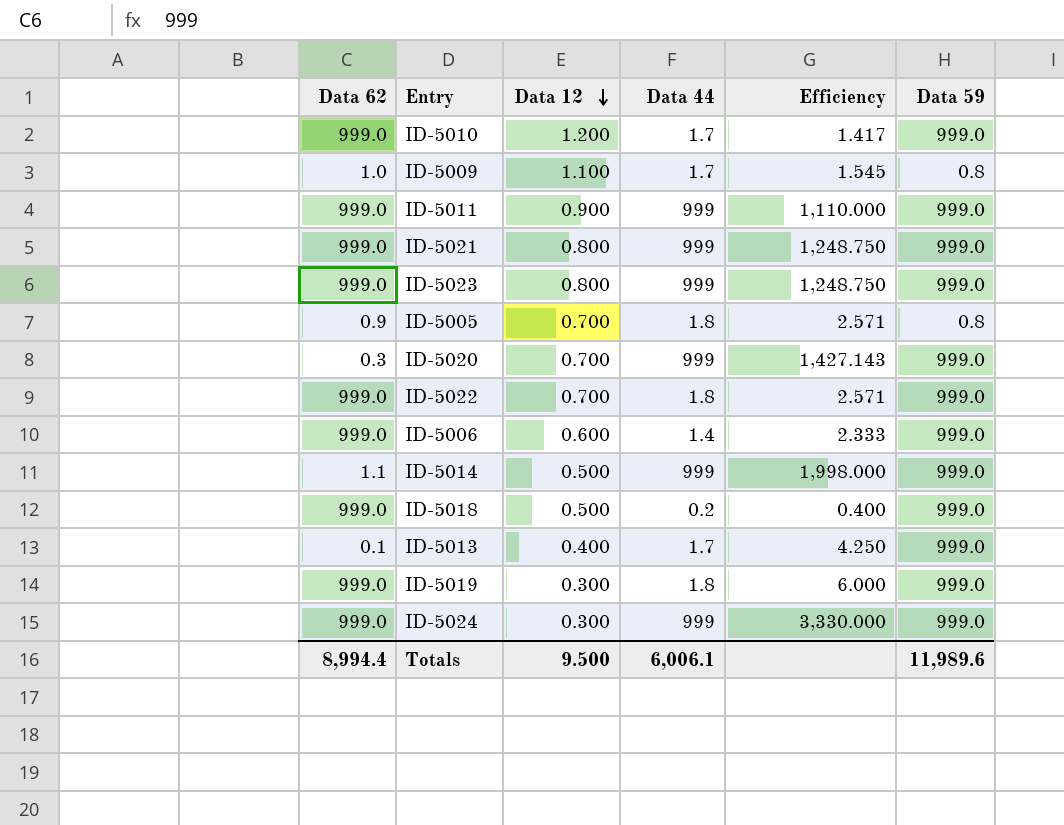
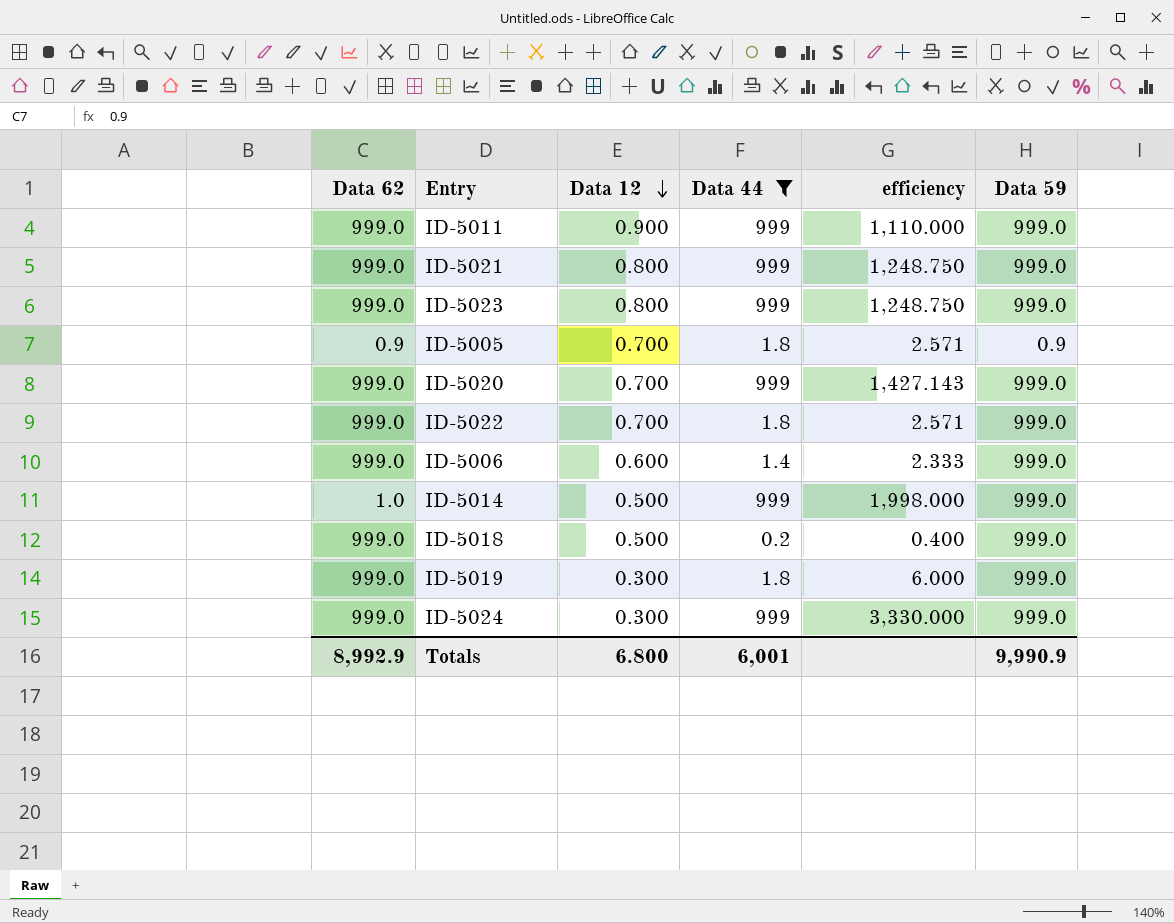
filter: none -> Data 44 != 1.7
column name: Efficiency -> efficiency
ID-5005 | Data 59: 0.8 -> 0.9
ID-5020 | Data 62: 0.3 -> 999.0
ID-5014 | Data 62: 1.1 -> 1.0
Totals | Data 62: 8,994.4 -> 8,992.9
Totals | Data 12: 9.500 -> 6.800
Totals | Data 44: 6,006.1 -> 6,001
Totals | Data 59: 11,989.6 -> 9,990.9

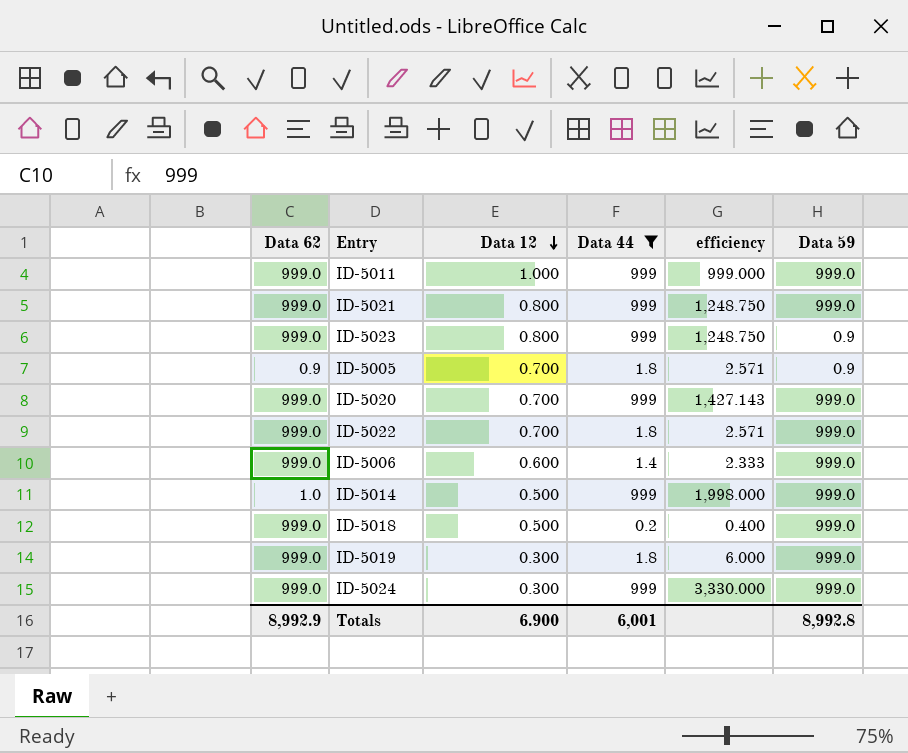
ID-5011 | Data 12: 0.900 -> 1.000
ID-5011 | efficiency: 1,110.000 -> 999.000
ID-5023 | Data 59: 999.0 -> 0.9
Totals | Data 12: 6.800 -> 6.900
Totals | Data 59: 9,990.9 -> 8,992.8

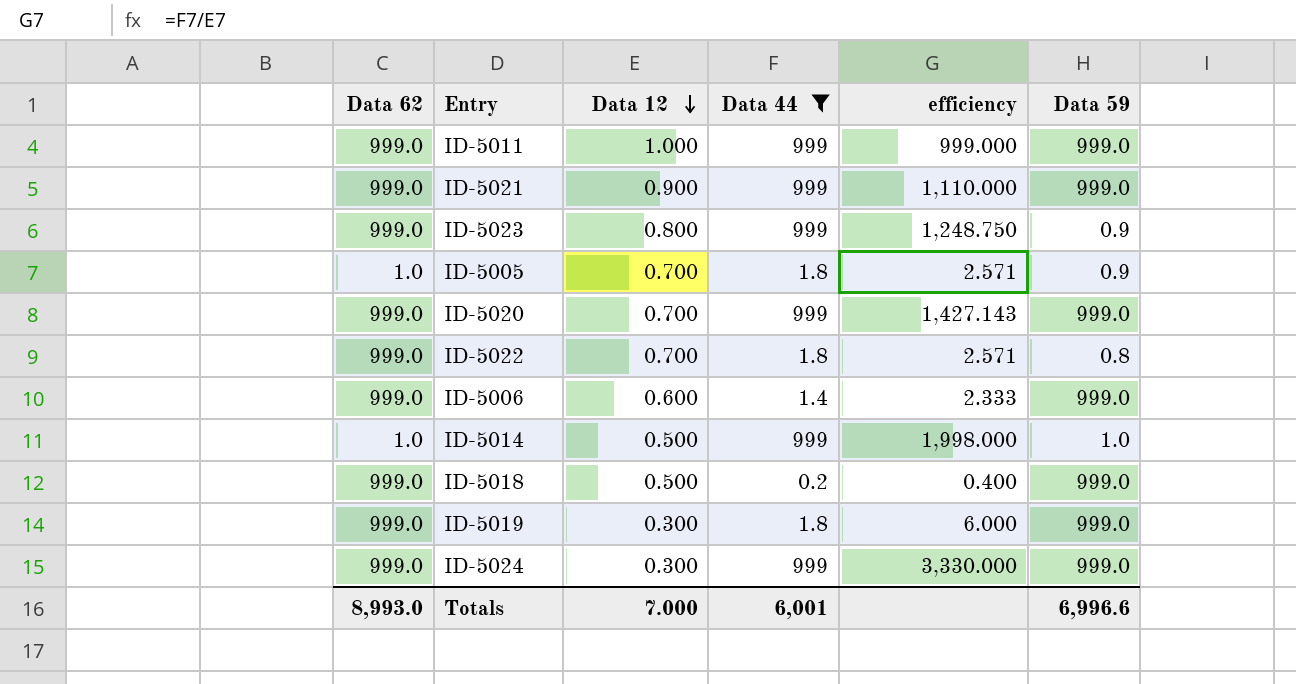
ID-5021 | Data 12: 0.800 -> 0.900
ID-5021 | efficiency: 1,248.750 -> 1,110.000
ID-5005 | Data 62: 0.9 -> 1.0
ID-5022 | Data 59: 999.0 -> 0.8
ID-5014 | Data 59: 999.0 -> 1.0
Totals | Data 62: 8,992.9 -> 8,993.0
Totals | Data 12: 6.900 -> 7.000
Totals | Data 59: 8,992.8 -> 6,996.6

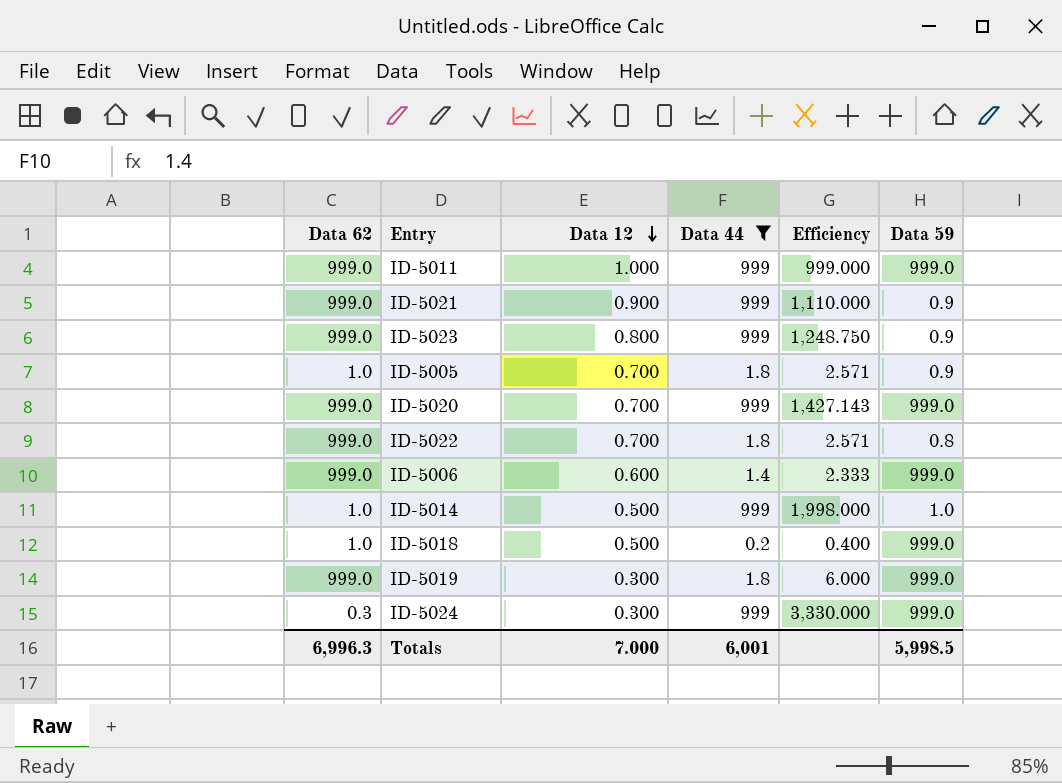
column name: efficiency -> Efficiency
ID-5021 | Data 59: 999.0 -> 0.9
ID-5018 | Data 62: 999.0 -> 1.0
ID-5024 | Data 62: 999.0 -> 0.3
Totals | Data 62: 8,993.0 -> 6,996.3
Totals | Data 59: 6,996.6 -> 5,998.5

